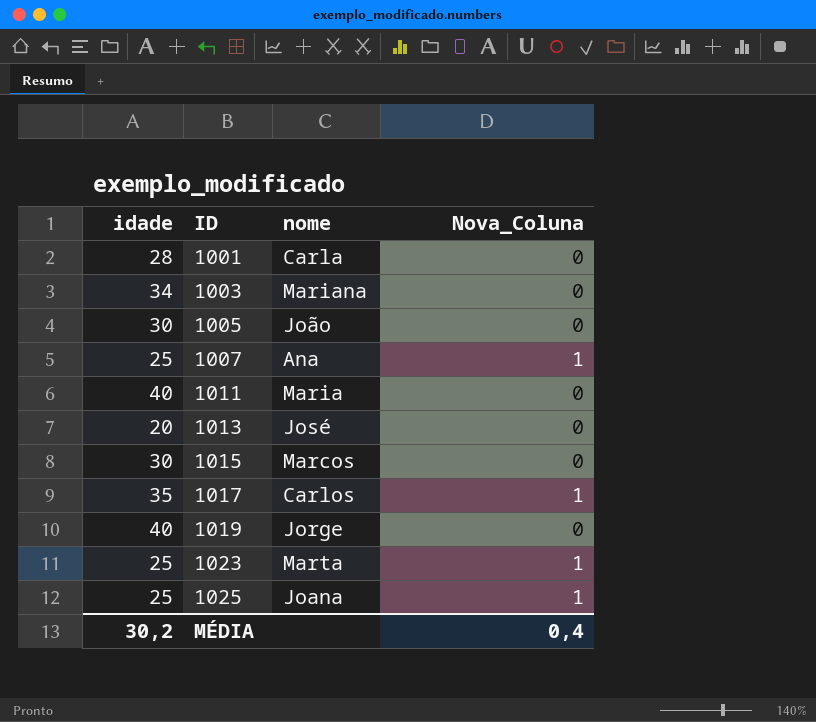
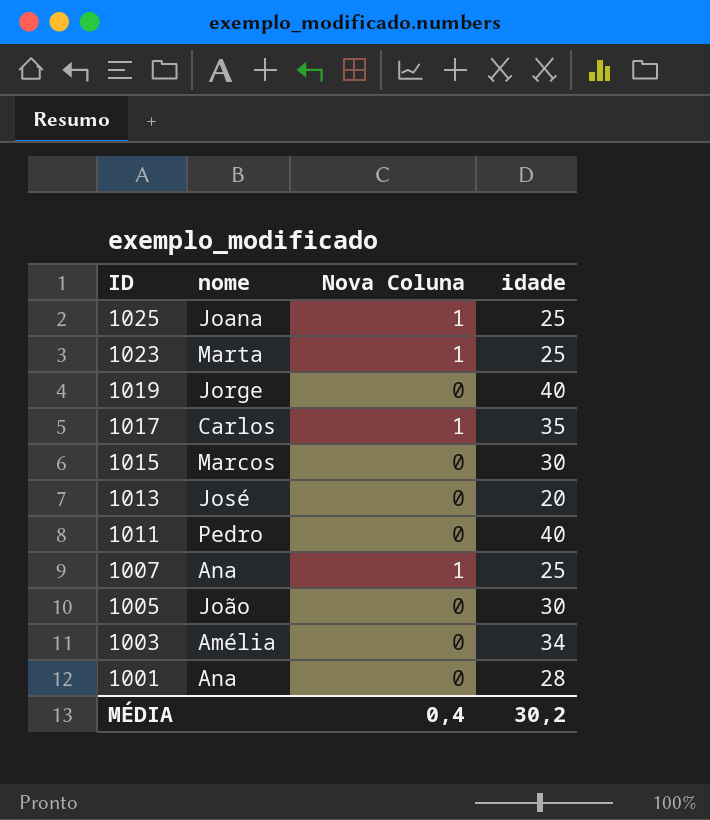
row order: ID ascending -> ID descending
column name: Nova_Coluna -> Nova Coluna
column idade | position: 1 -> 4
1011 | nome: Maria -> Pedro
1003 | nome: Mariana -> Amélia
1001 | nome: Carla -> Ana

